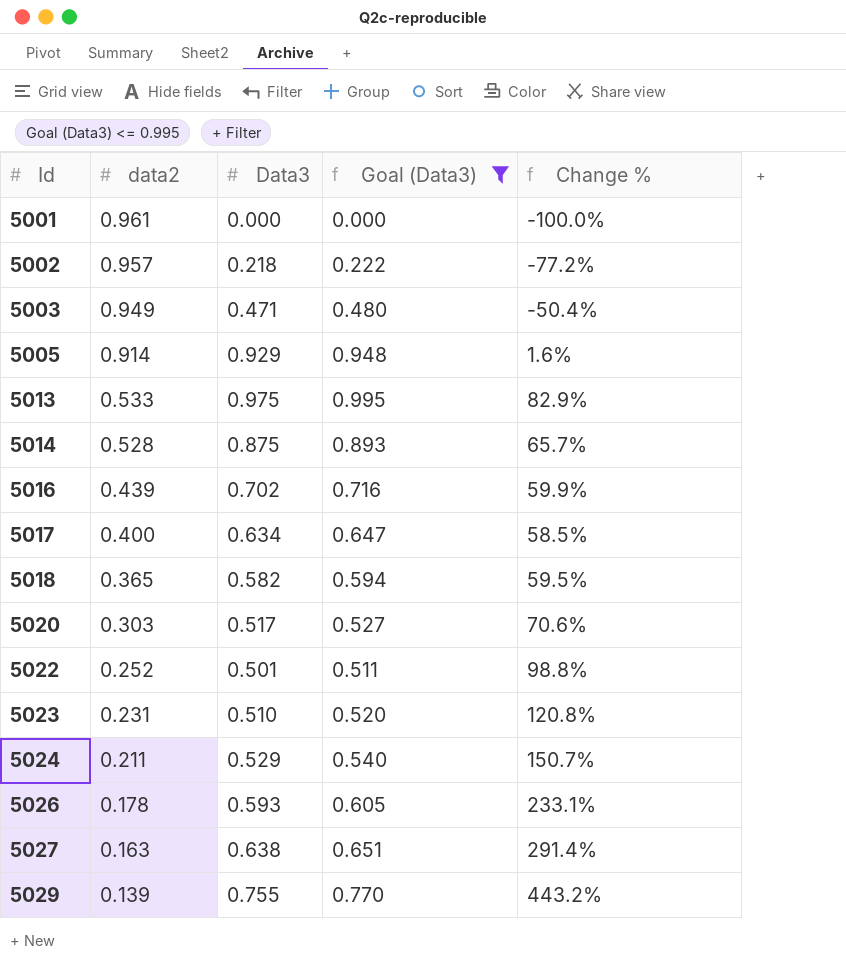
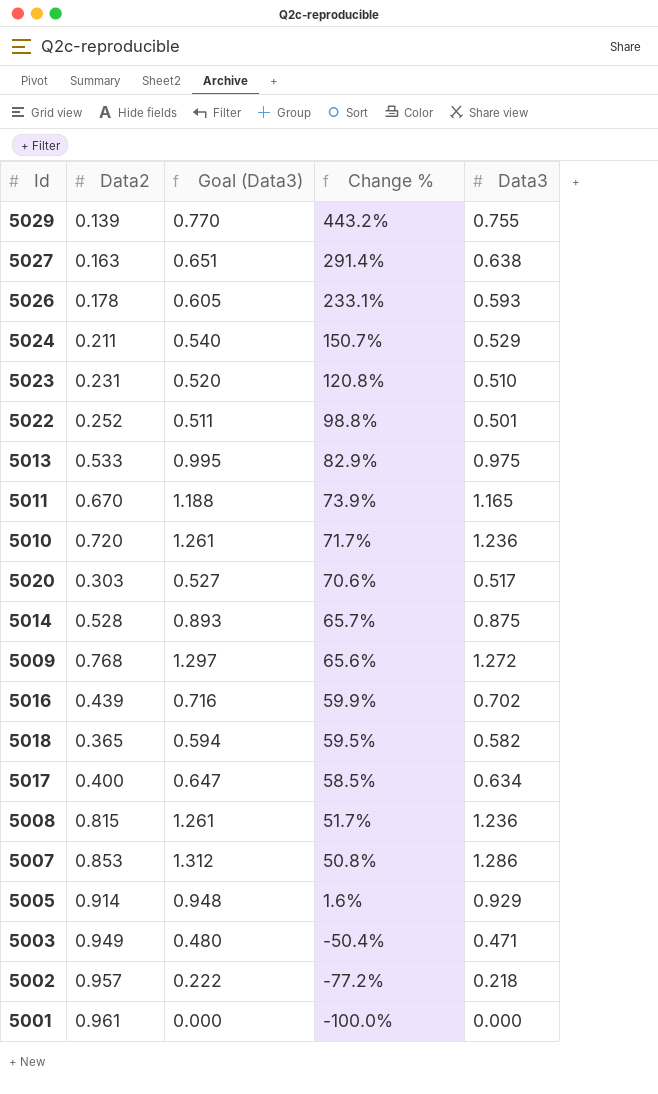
filter: Goal (Data3) <= 0.995 -> none
row order: Id ascending -> Change % descending
column name: data2 -> Data2
column Data3 | position: 3 -> 5

